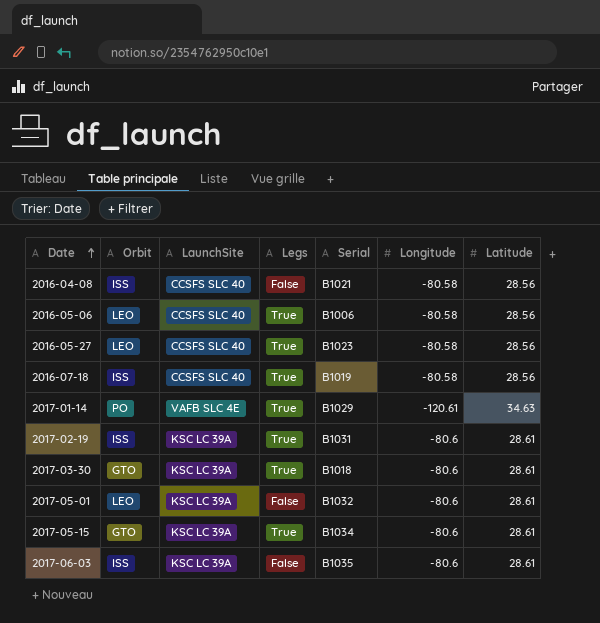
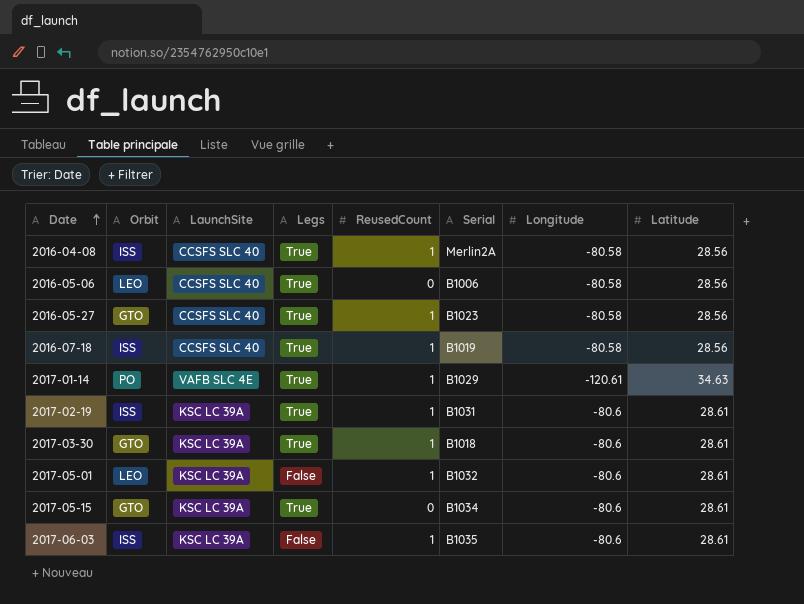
column ReusedCount | position: none -> 5
2016-04-08 | Legs: False -> True
2016-04-08 | Serial: B1021 -> Merlin2A
2016-05-27 | Orbit: LEO -> GTO

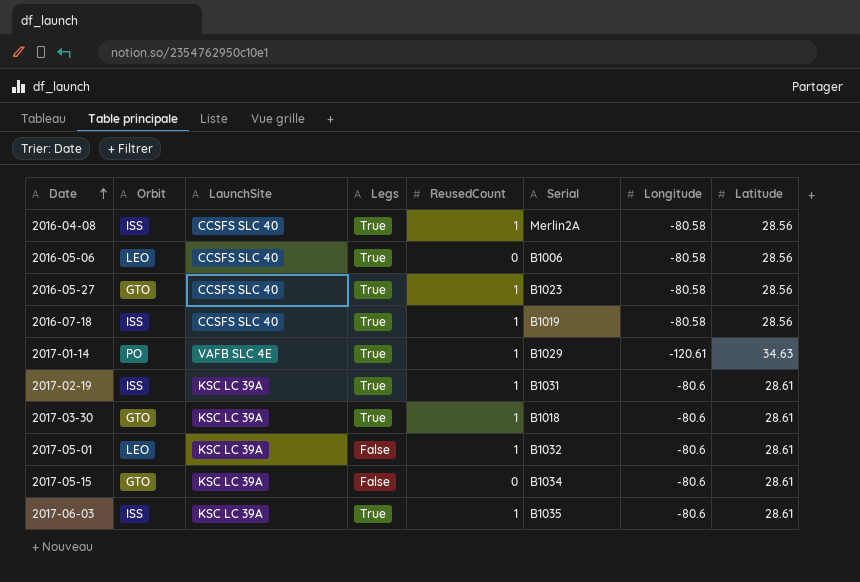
2017-05-15 | Legs: True -> False
2017-06-03 | Legs: False -> True

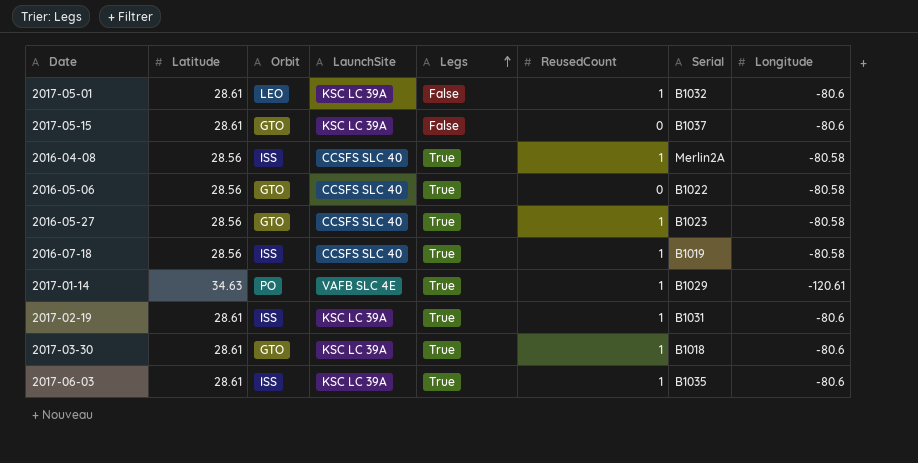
row order: Date ascending -> Legs ascending
column Latitude | position: 8 -> 2
2017-05-15 | Serial: B1034 -> B1037
2016-05-06 | Orbit: LEO -> GTO
2016-05-06 | Serial: B1006 -> B1022

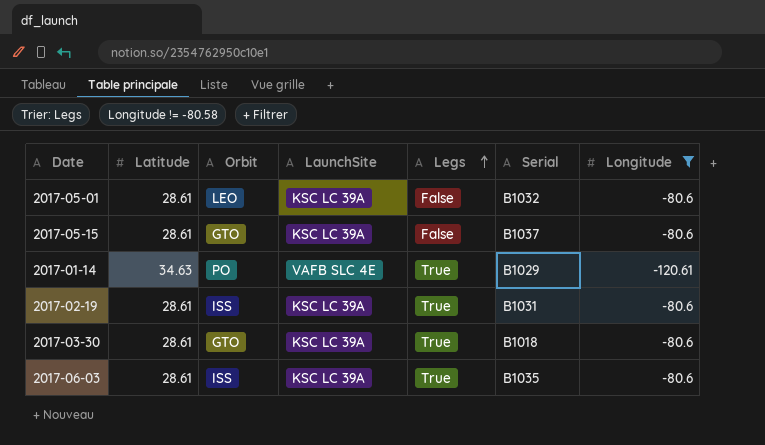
filter: none -> Longitude != -80.58
column ReusedCount | position: 6 -> none

